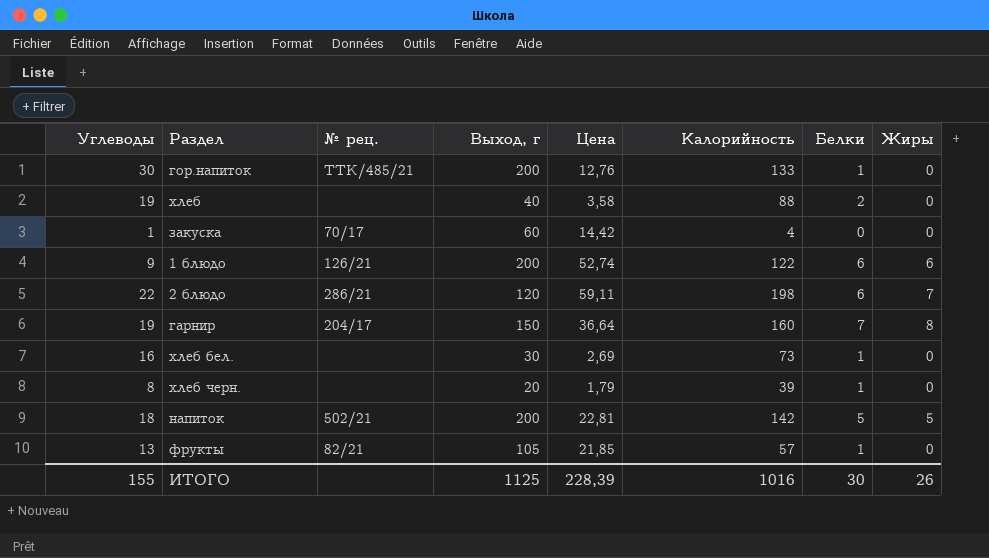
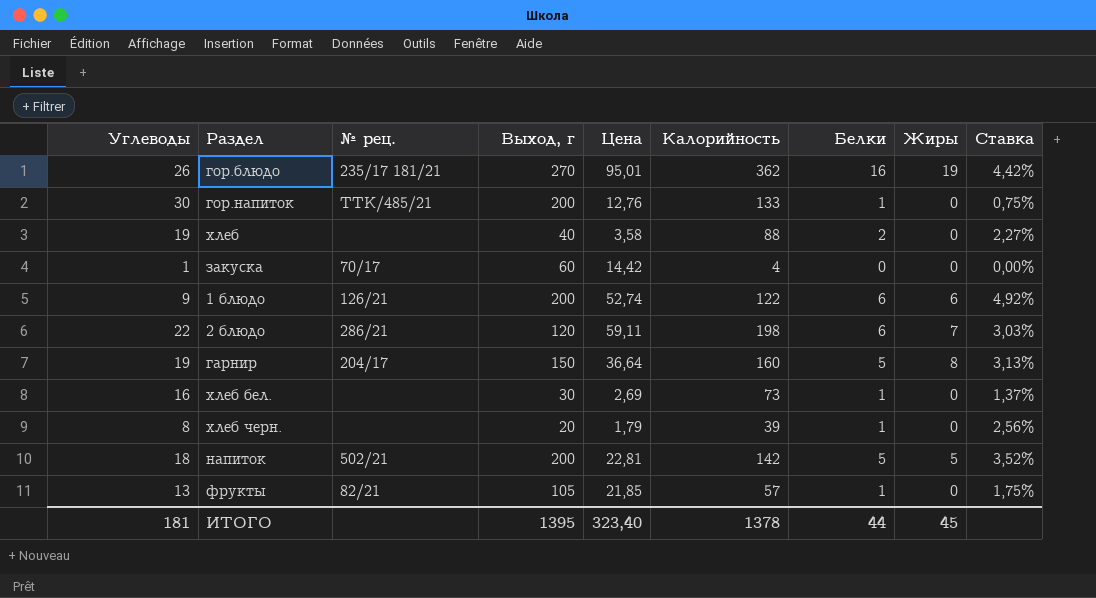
column Ставка | formula: none -> [Белки] / [Калорийность]
row гор.блюдо: none -> 26 | 235/17 181/21 | 270 | 95,01 | 362 | 16 | 19 | 4,42%
гарнир | Белки: 7 -> 5
ИТОГО | Углеводы: 155 -> 181
ИТОГО | Выход, г: 1125 -> 1395
ИТОГО | Цена: 228,39 -> 323,40
ИТОГО | Калорийность: 1016 -> 1378
ИТОГО | Белки: 30 -> 44
ИТОГО | Жиры: 26 -> 45

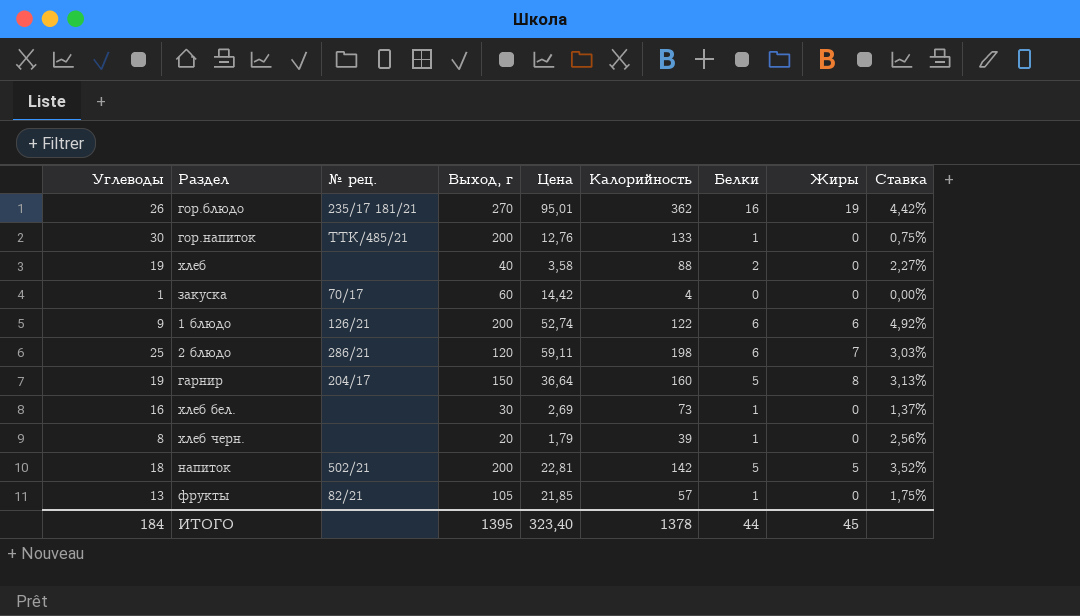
2 блюдо | Углеводы: 22 -> 25
ИТОГО | Углеводы: 181 -> 184

